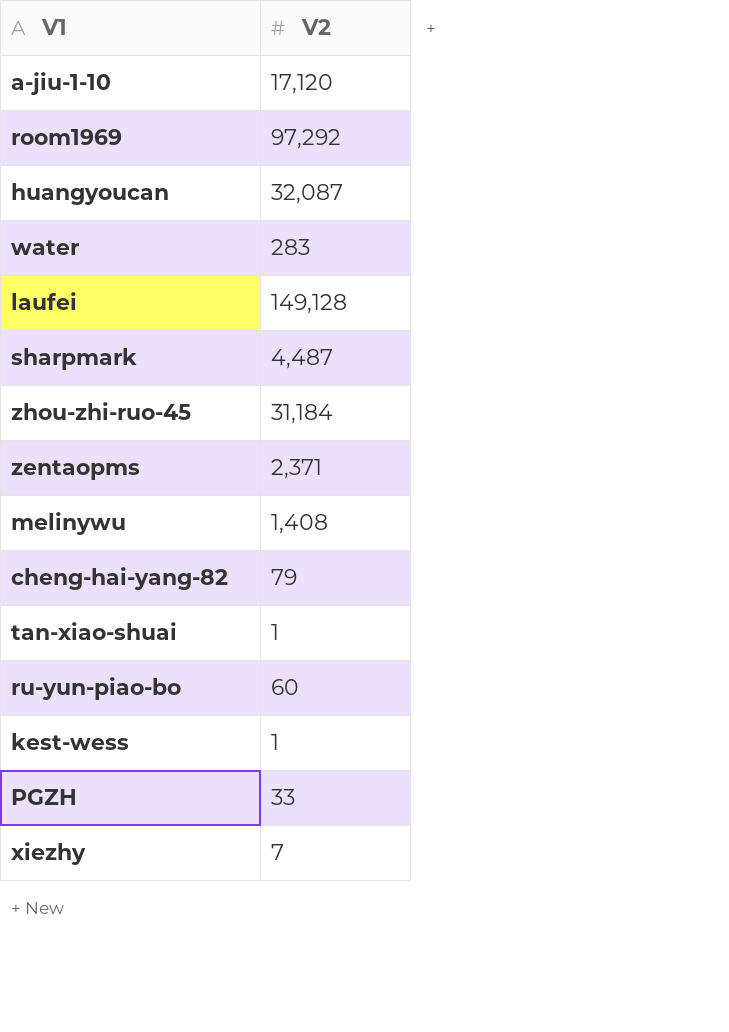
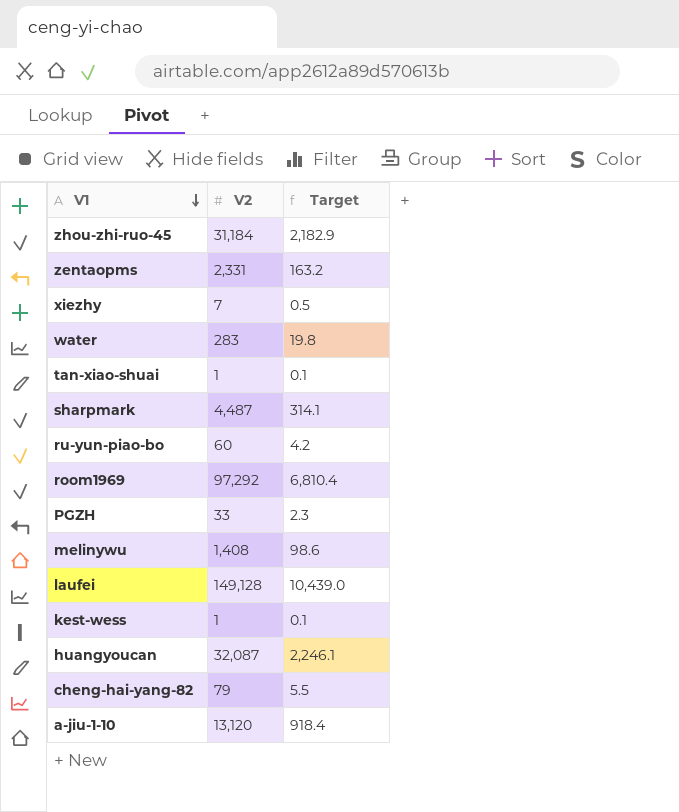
row order: none -> V1 descending
column Target | formula: none -> [V2] * 0.07
zentaopms | V2: 2,371 -> 2,331
a-jiu-1-10 | V2: 17,120 -> 13,120

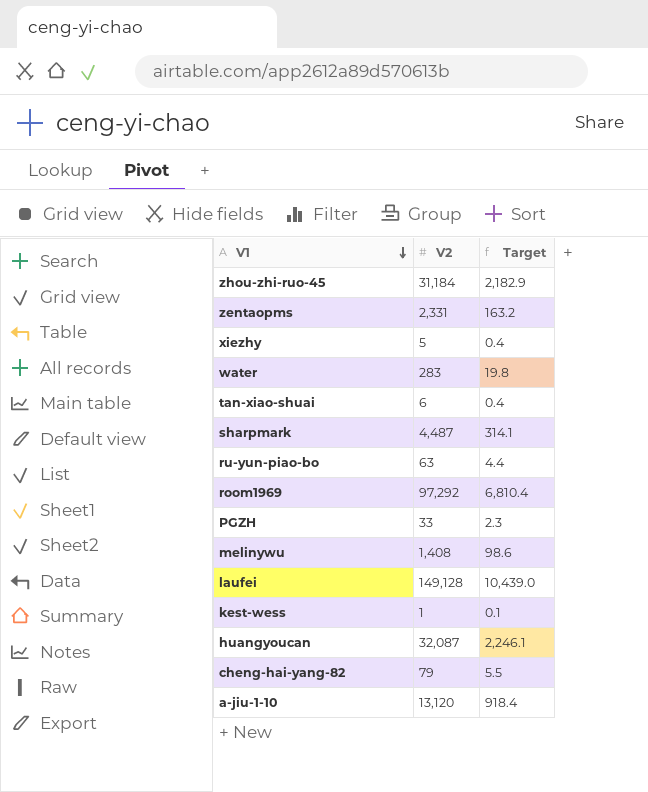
xiezhy | V2: 7 -> 5
xiezhy | Target: 0.5 -> 0.4
tan-xiao-shuai | V2: 1 -> 6
tan-xiao-shuai | Target: 0.1 -> 0.4
ru-yun-piao-bo | V2: 60 -> 63
ru-yun-piao-bo | Target: 4.2 -> 4.4

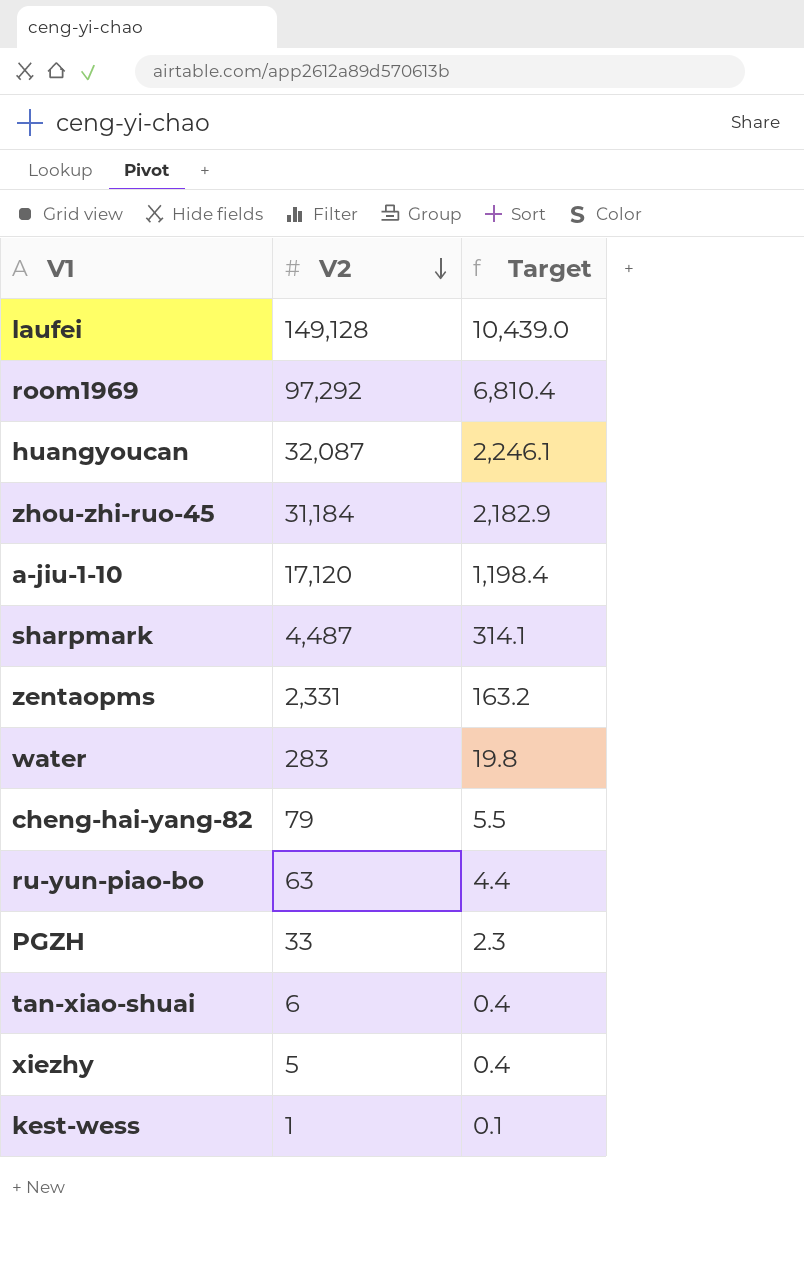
row order: V1 descending -> V2 descending
row melinywu: 1,408 | 98.6 -> none
a-jiu-1-10 | V2: 13,120 -> 17,120
a-jiu-1-10 | Target: 918.4 -> 1,198.4

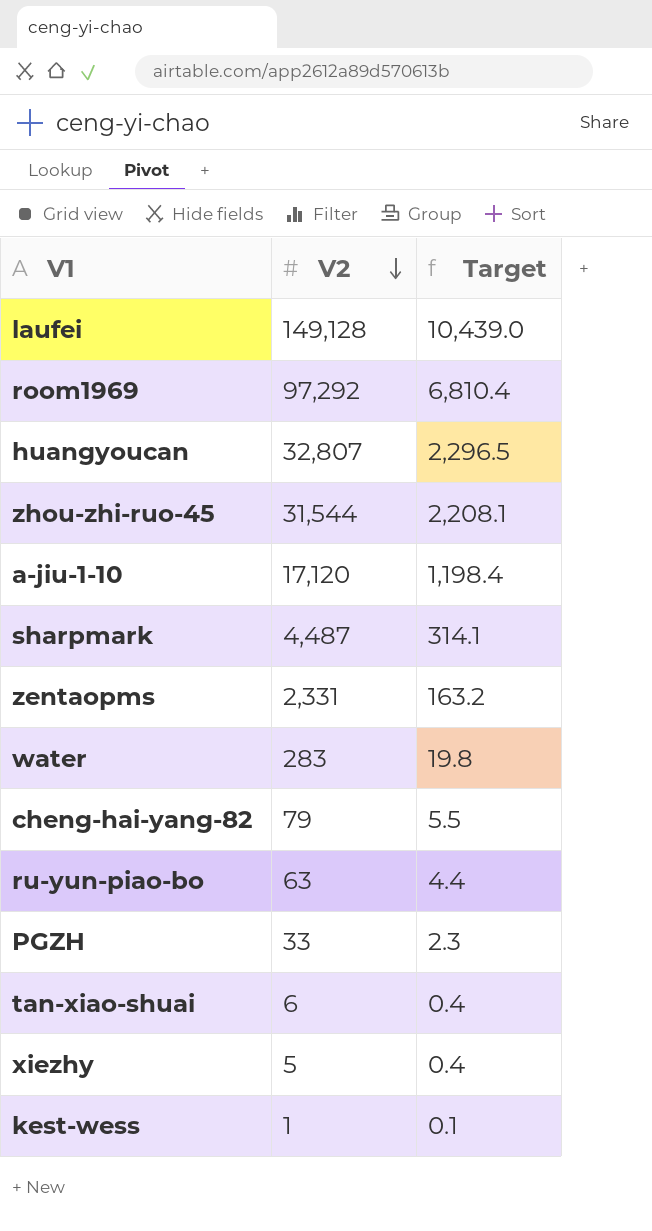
huangyoucan | V2: 32,087 -> 32,807
huangyoucan | Target: 2,246.1 -> 2,296.5
zhou-zhi-ruo-45 | V2: 31,184 -> 31,544
zhou-zhi-ruo-45 | Target: 2,182.9 -> 2,208.1

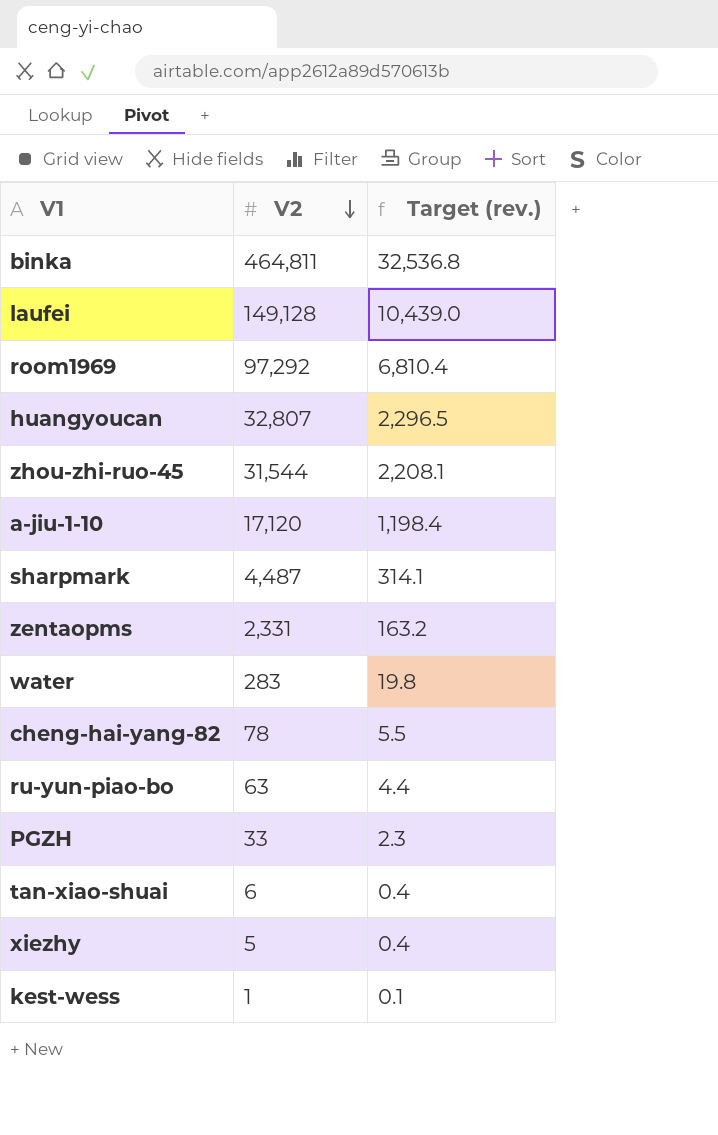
column name: Target -> Target (rev.)
row binka: none -> 464,811 | 32,536.8
cheng-hai-yang-82 | V2: 79 -> 78

